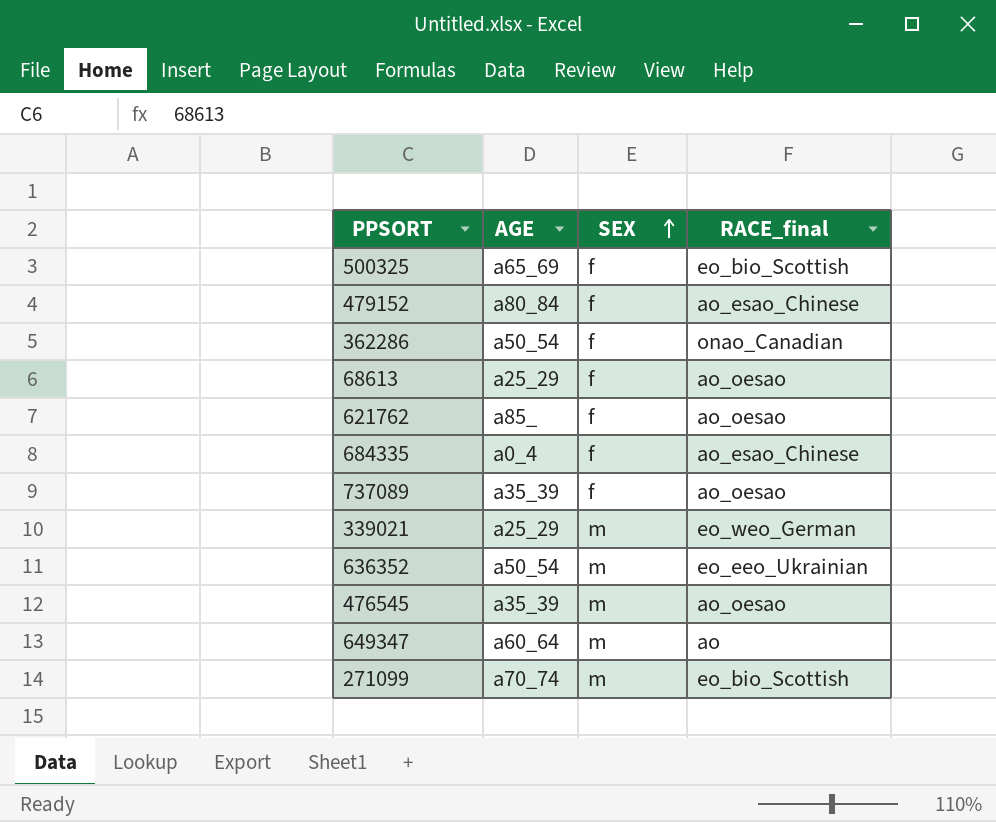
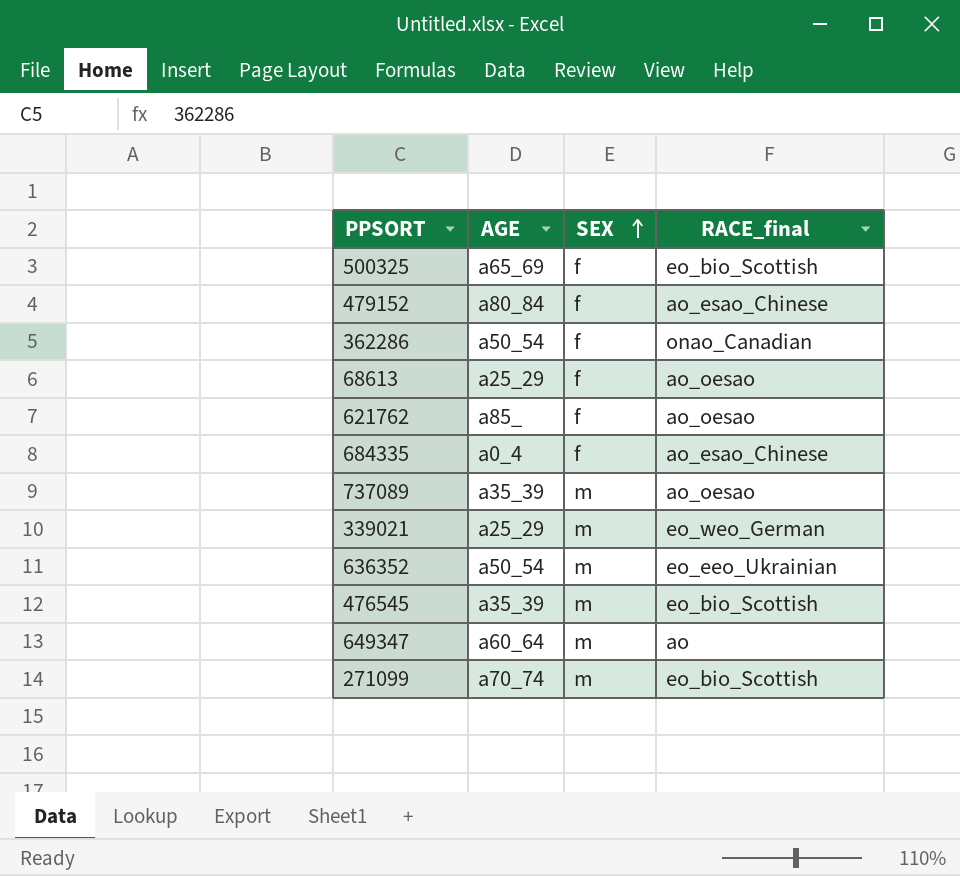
737089 | SEX: f -> m
476545 | RACE_final: ao_oesao -> eo_bio_Scottish

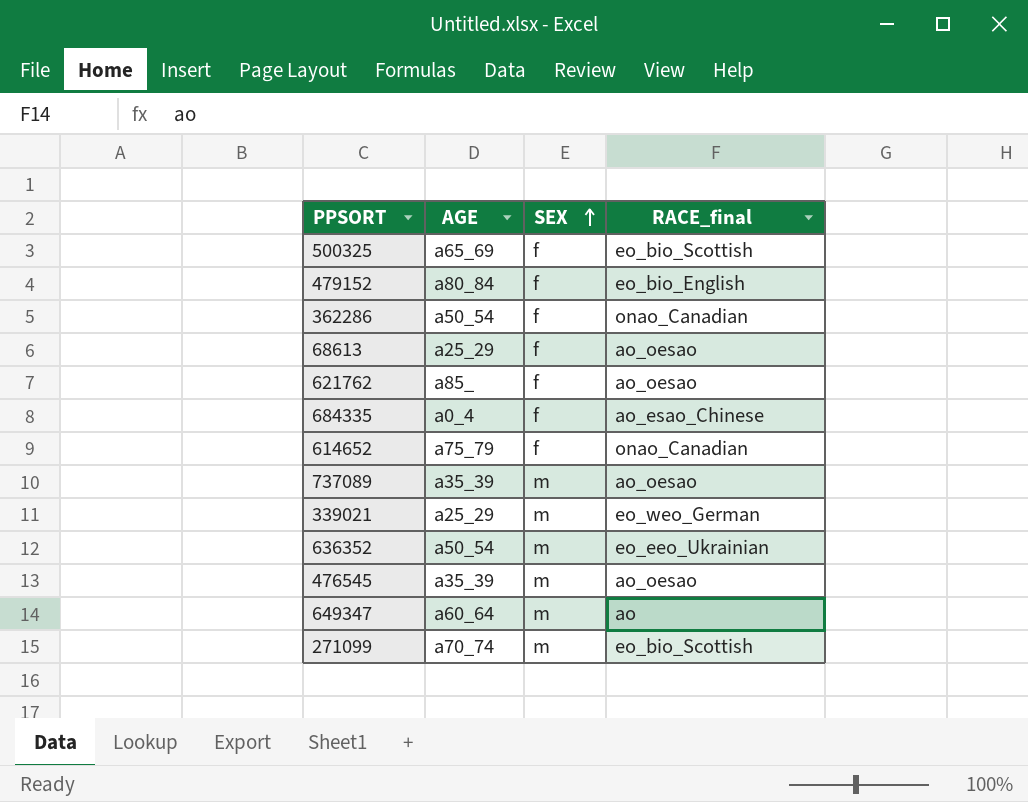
479152 | RACE_final: ao_esao_Chinese -> eo_bio_English
row 614652: none -> a75_79 | f | onao_Canadian
476545 | RACE_final: eo_bio_Scottish -> ao_oesao

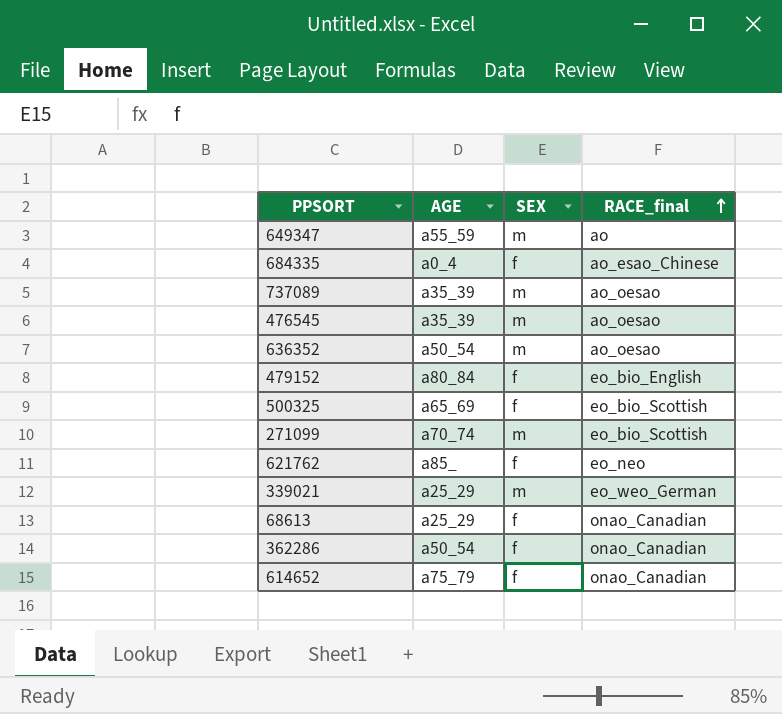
row order: SEX ascending -> RACE_final ascending
649347 | AGE: a60_64 -> a55_59
636352 | RACE_final: eo_eeo_Ukrainian -> ao_oesao
621762 | RACE_final: ao_oesao -> eo_neo
68613 | RACE_final: ao_oesao -> onao_Canadian

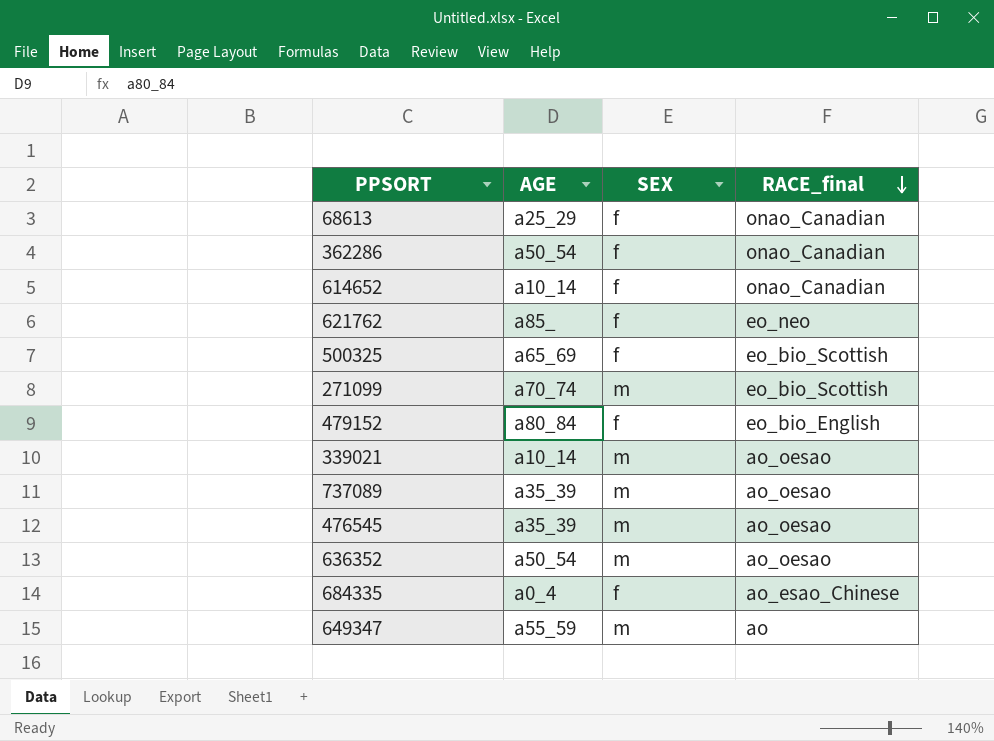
row order: RACE_final ascending -> RACE_final descending
614652 | AGE: a75_79 -> a10_14
339021 | AGE: a25_29 -> a10_14
339021 | RACE_final: eo_weo_German -> ao_oesao

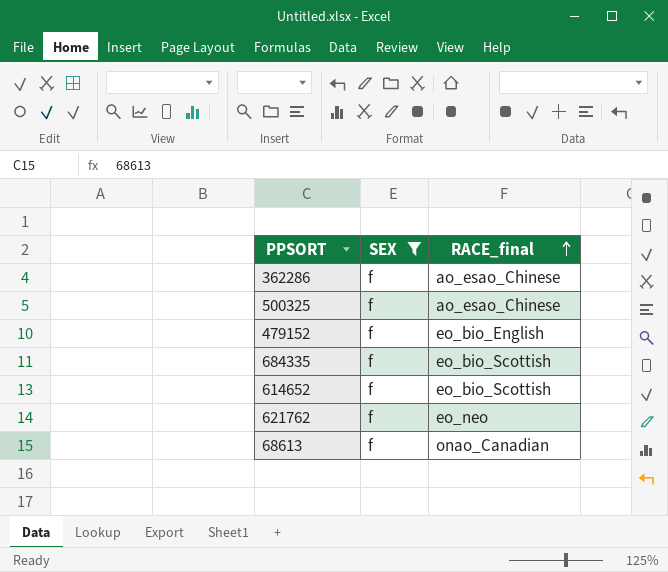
filter: none -> SEX = f
row order: RACE_final descending -> RACE_final ascending
column AGE | position: 2 -> none
362286 | RACE_final: onao_Canadian -> ao_esao_Chinese
500325 | RACE_final: eo_bio_Scottish -> ao_esao_Chinese
684335 | RACE_final: ao_esao_Chinese -> eo_bio_Scottish
614652 | RACE_final: onao_Canadian -> eo_bio_Scottish

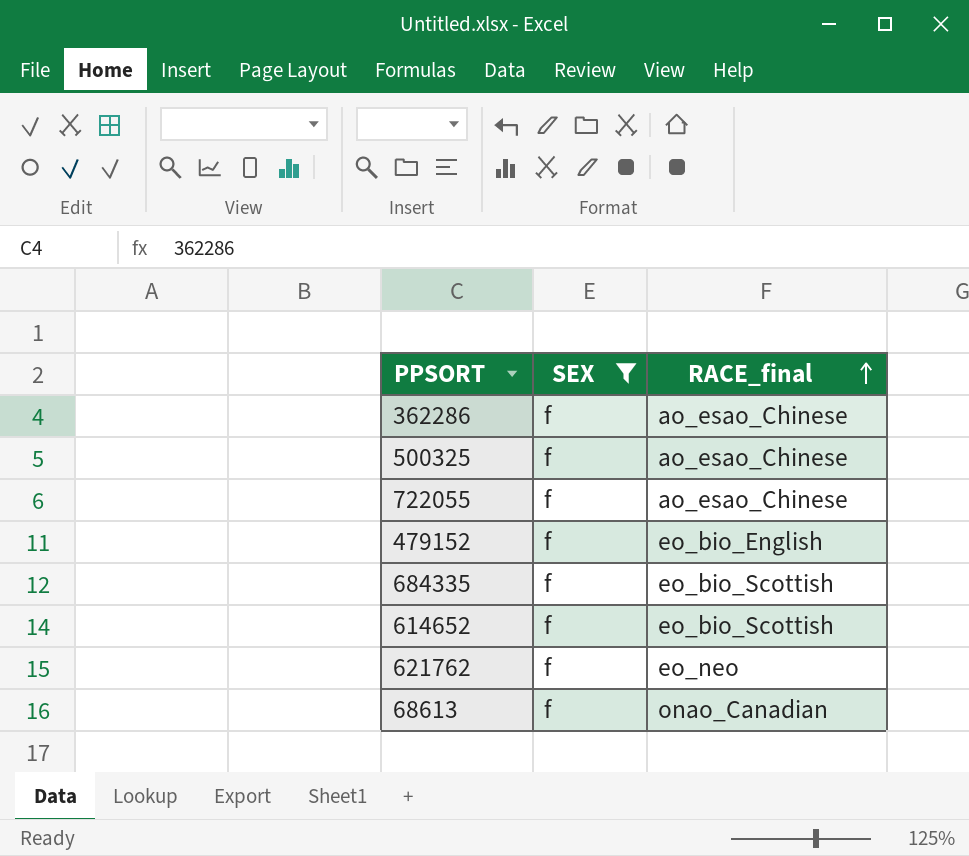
row 722055: none -> f | ao_esao_Chinese

